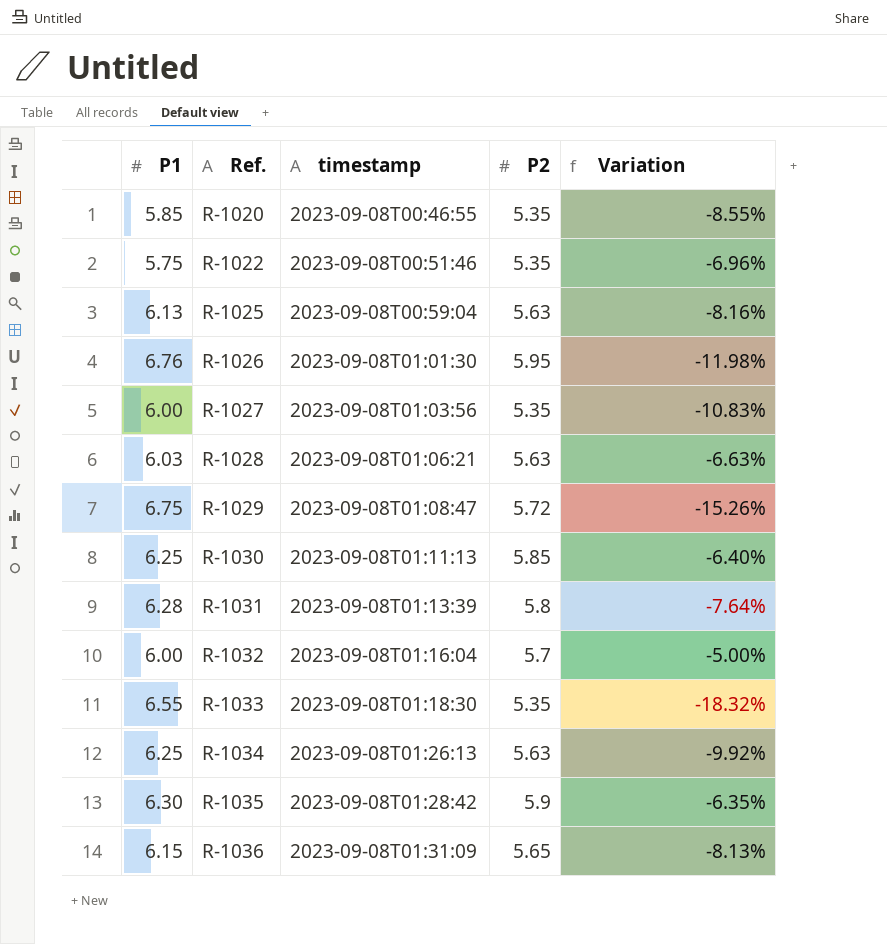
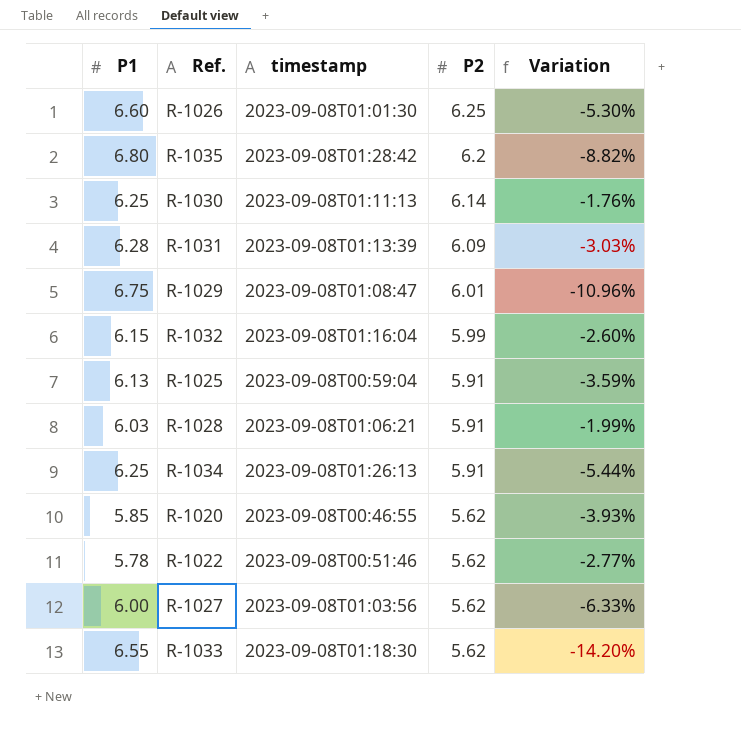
row order: Ref. ascending -> P2 descending
row R-1036: 6.15 | 2023-09-08T01:31:09 | 5.65 | -8.13% -> none
R-1026 | P1: 6.76 -> 6.60
R-1026 | P2: 5.95 -> 6.25
R-1026 | Variation: -11.98% -> -5.30%
R-1035 | P1: 6.30 -> 6.80
R-1035 | P2: 5.9 -> 6.2
R-1035 | Variation: -6.35% -> -8.82%
R-1030 | P2: 5.85 -> 6.14
R-1030 | Variation: -6.40% -> -1.76%
R-1031 | P2: 5.8 -> 6.09
R-1031 | Variation: -7.64% -> -3.03%
R-1029 | P2: 5.72 -> 6.01
R-1029 | Variation: -15.26% -> -10.96%
R-1032 | P1: 6.00 -> 6.15
R-1032 | P2: 5.7 -> 5.99
R-1032 | Variation: -5.00% -> -2.60%
R-1025 | P2: 5.63 -> 5.91
R-1025 | Variation: -8.16% -> -3.59%
R-1028 | P2: 5.63 -> 5.91
R-1028 | Variation: -6.63% -> -1.99%
R-1034 | P2: 5.63 -> 5.91
R-1034 | Variation: -9.92% -> -5.44%
R-1020 | P2: 5.35 -> 5.62
R-1020 | Variation: -8.55% -> -3.93%
R-1022 | P1: 5.75 -> 5.78
R-1022 | P2: 5.35 -> 5.62
R-1022 | Variation: -6.96% -> -2.77%
R-1027 | P2: 5.35 -> 5.62
R-1027 | Variation: -10.83% -> -6.33%
R-1033 | P2: 5.35 -> 5.62
R-1033 | Variation: -18.32% -> -14.20%

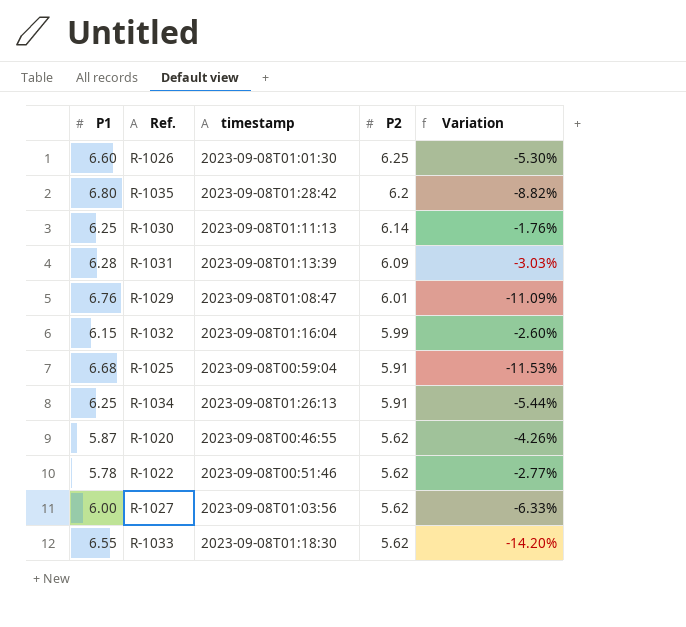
row R-1028: 6.03 | 2023-09-08T01:06:21 | 5.91 | -1.99% -> none
R-1029 | P1: 6.75 -> 6.76
R-1029 | Variation: -10.96% -> -11.09%
R-1025 | P1: 6.13 -> 6.68
R-1025 | Variation: -3.59% -> -11.53%
R-1020 | P1: 5.85 -> 5.87
R-1020 | Variation: -3.93% -> -4.26%

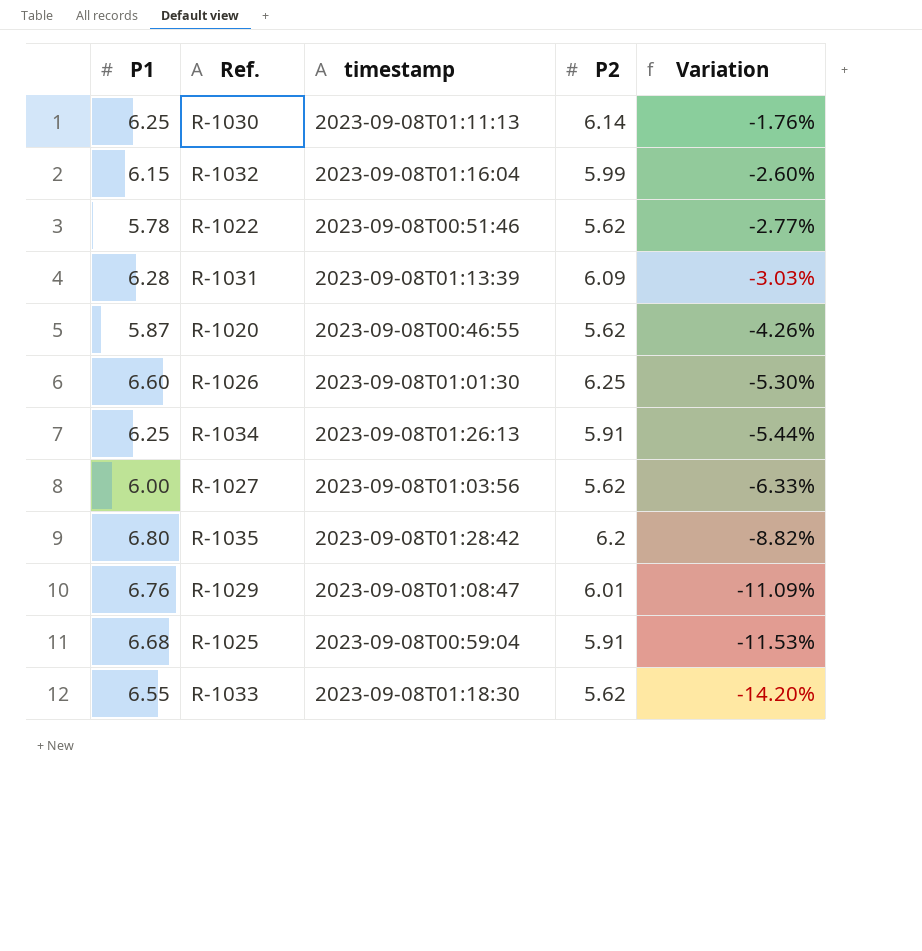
row order: P2 descending -> Variation descending

